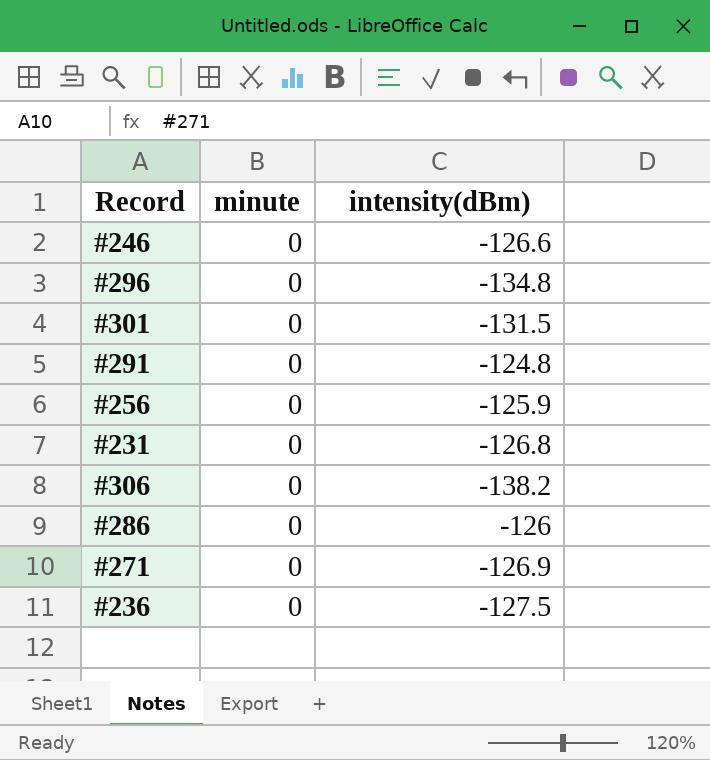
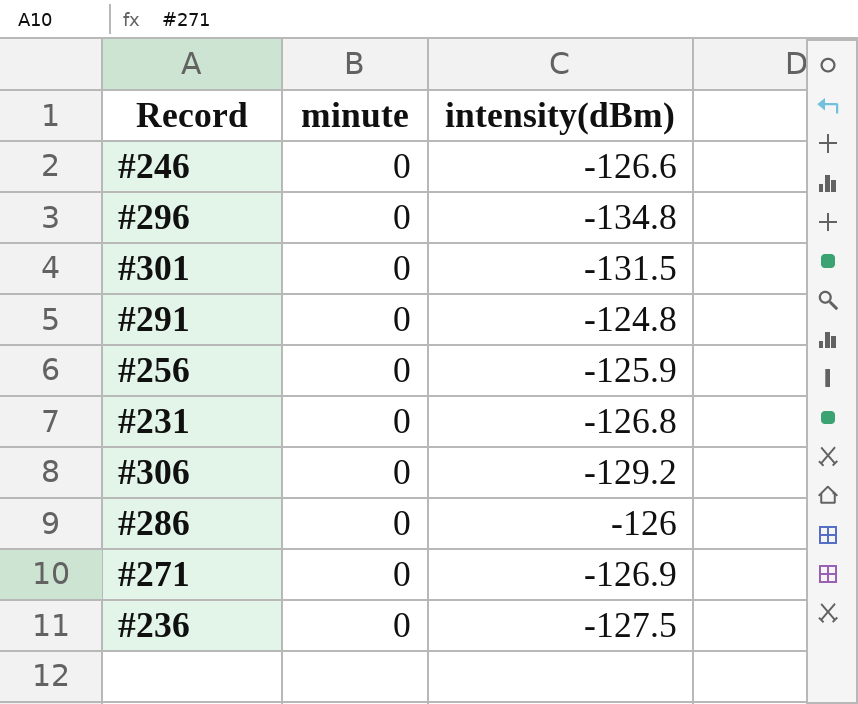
#306 | intensity(dBm): -138.2 -> -129.2

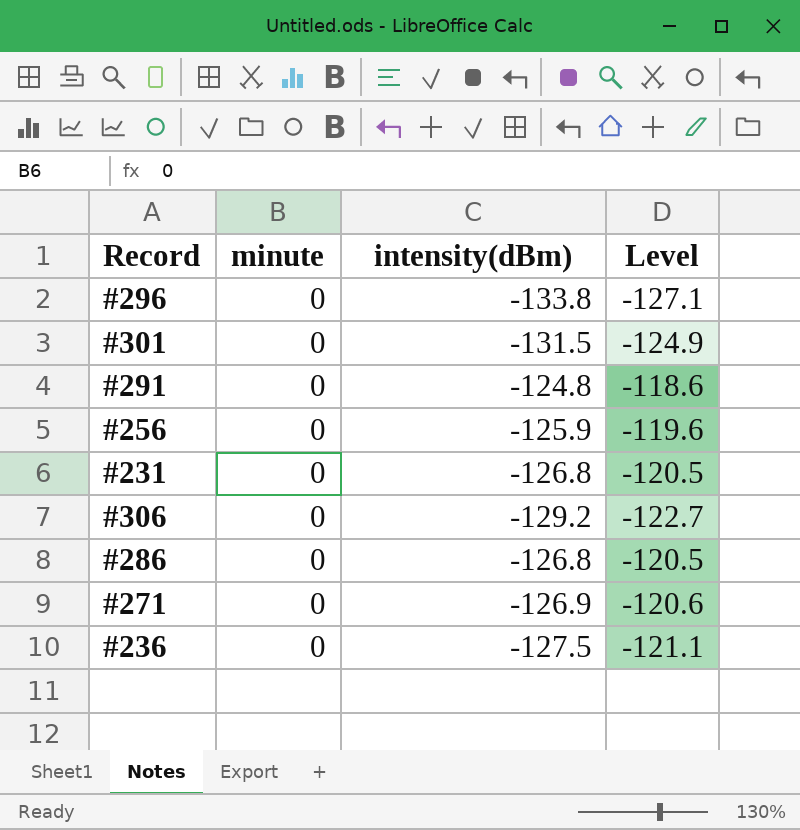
column Level | formula: none -> [intensity(dBm)] * 0.95
row #246: 0 | -126.6 -> none
#296 | intensity(dBm): -134.8 -> -133.8
#286 | intensity(dBm): -126 -> -126.8

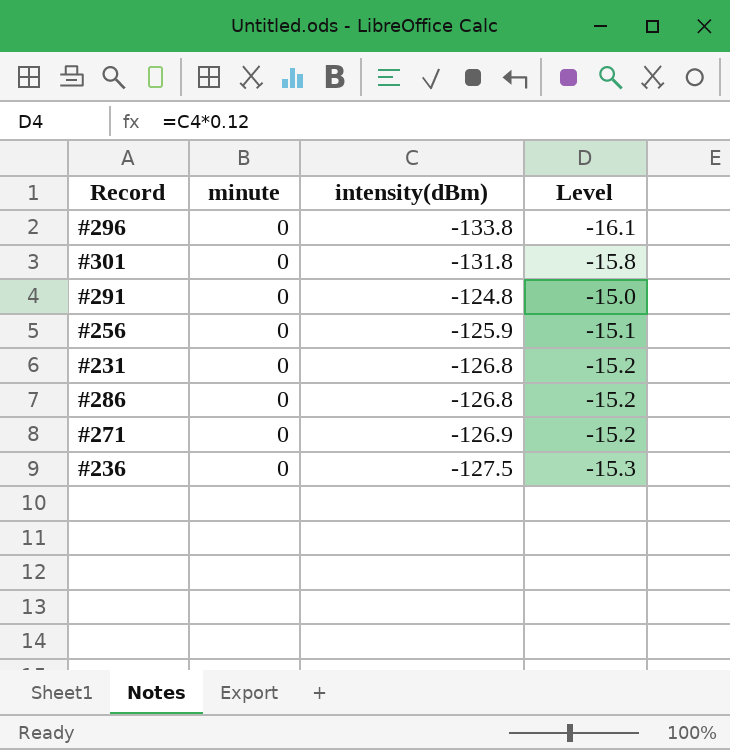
column Level | formula: [intensity(dBm)] * 0.95 -> [intensity(dBm)] * 0.12
row #306: 0 | -129.2 | -122.7 -> none
#301 | intensity(dBm): -131.5 -> -131.8

